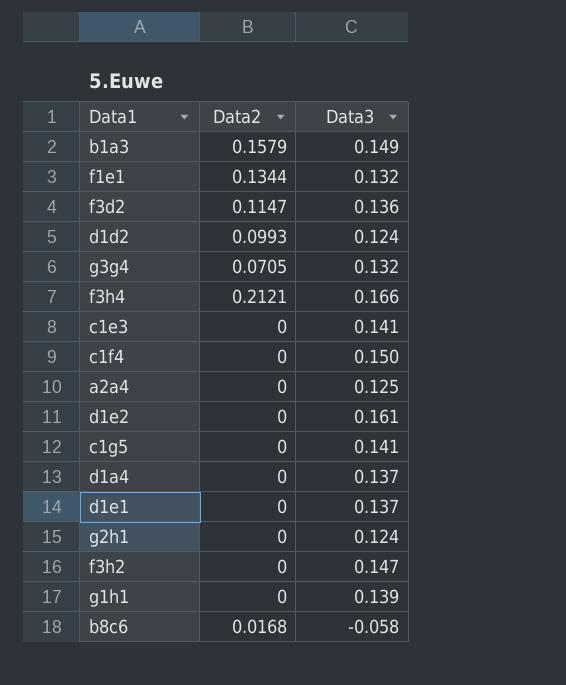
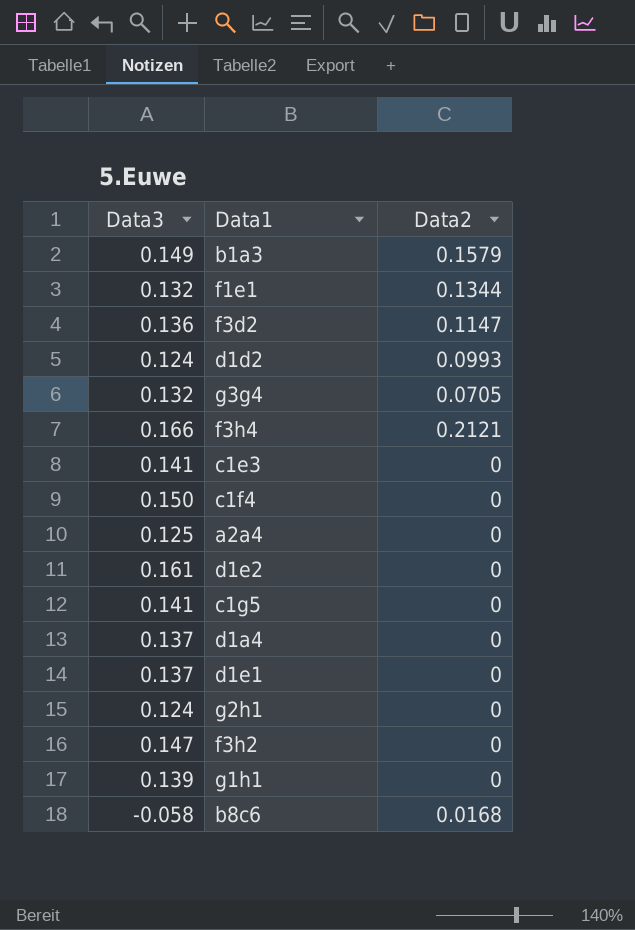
column Data3 | position: 3 -> 1

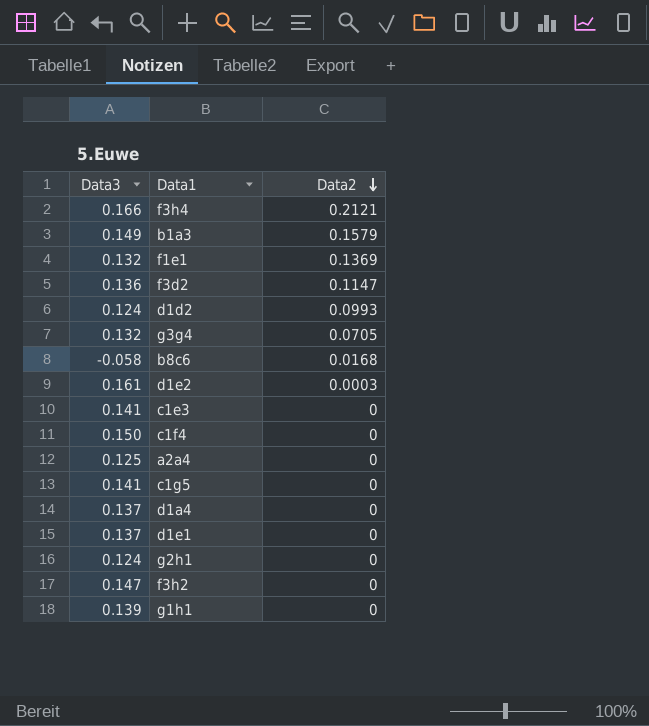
row order: none -> Data2 descending
f1e1 | Data2: 0.1344 -> 0.1369
d1e2 | Data2: 0 -> 0.0003

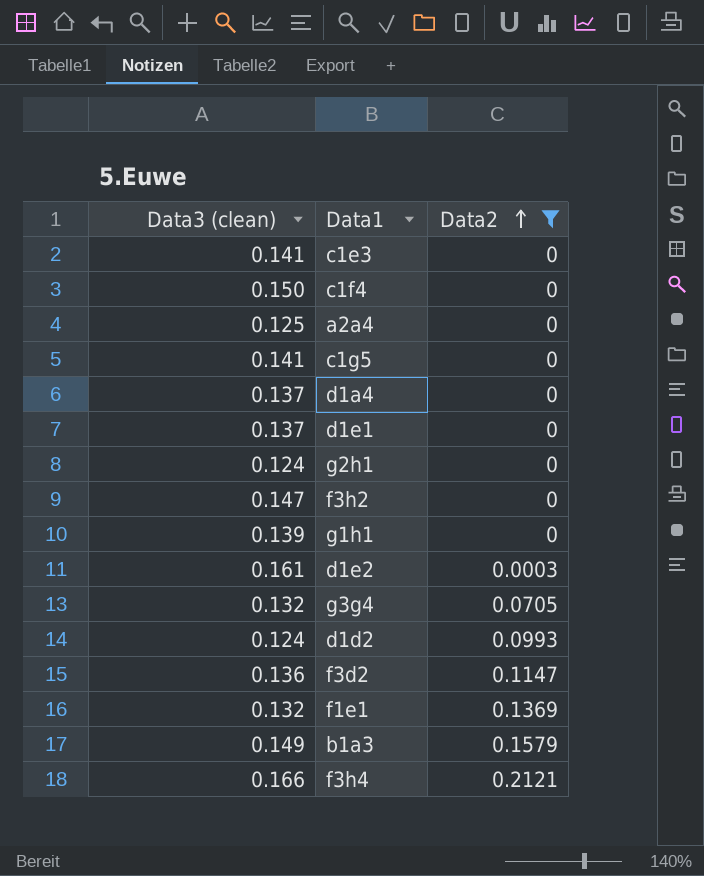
filter: none -> Data2 != 0.0168
row order: Data2 descending -> Data2 ascending
column name: Data3 -> Data3 (clean)

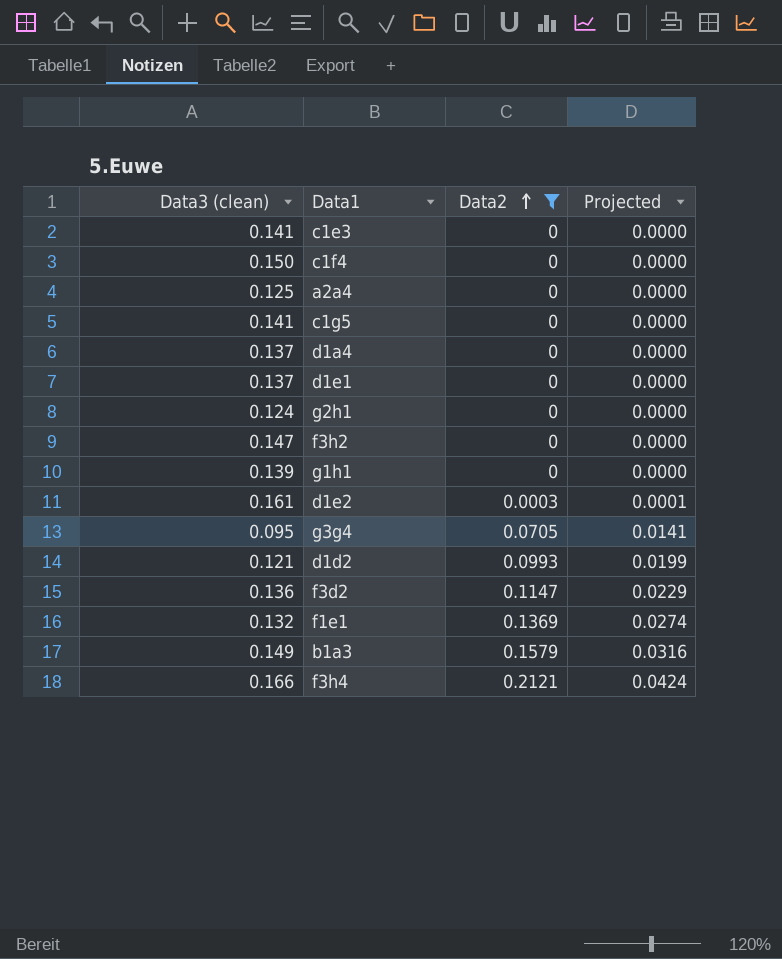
column Projected | formula: none -> [Data2] * 0.2
g3g4 | Data3 (clean): 0.132 -> 0.095
d1d2 | Data3 (clean): 0.124 -> 0.121

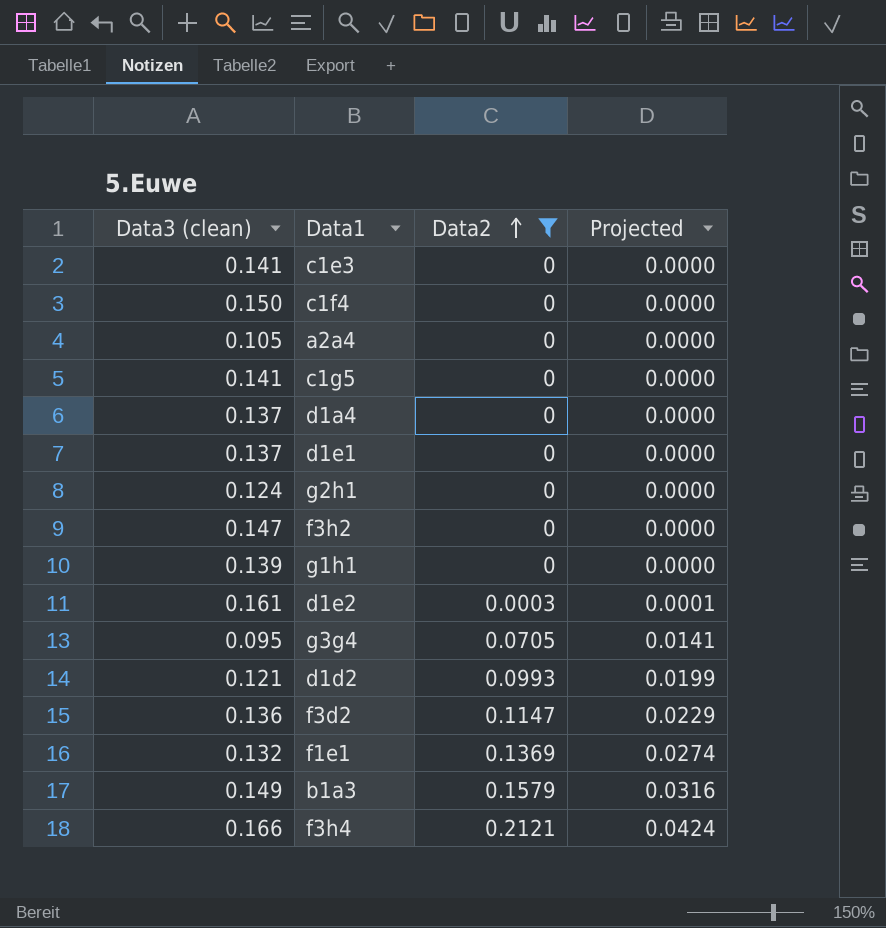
a2a4 | Data3 (clean): 0.125 -> 0.105

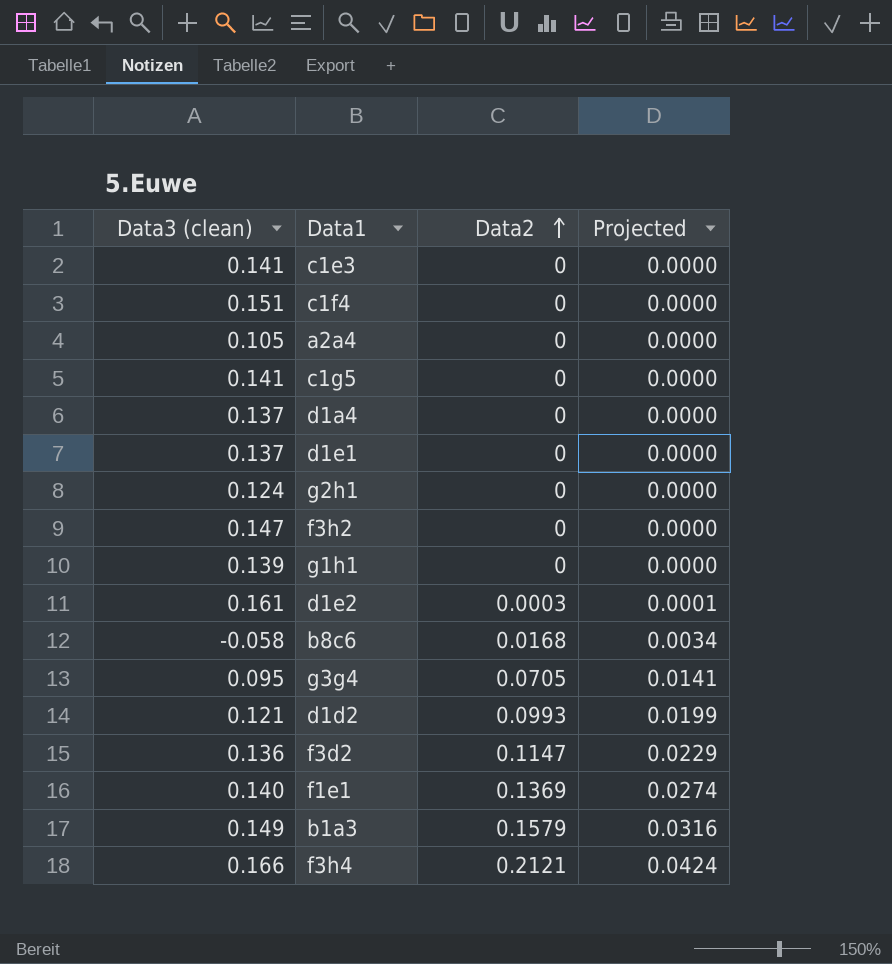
filter: Data2 != 0.0168 -> none
c1f4 | Data3 (clean): 0.150 -> 0.151
f1e1 | Data3 (clean): 0.132 -> 0.140

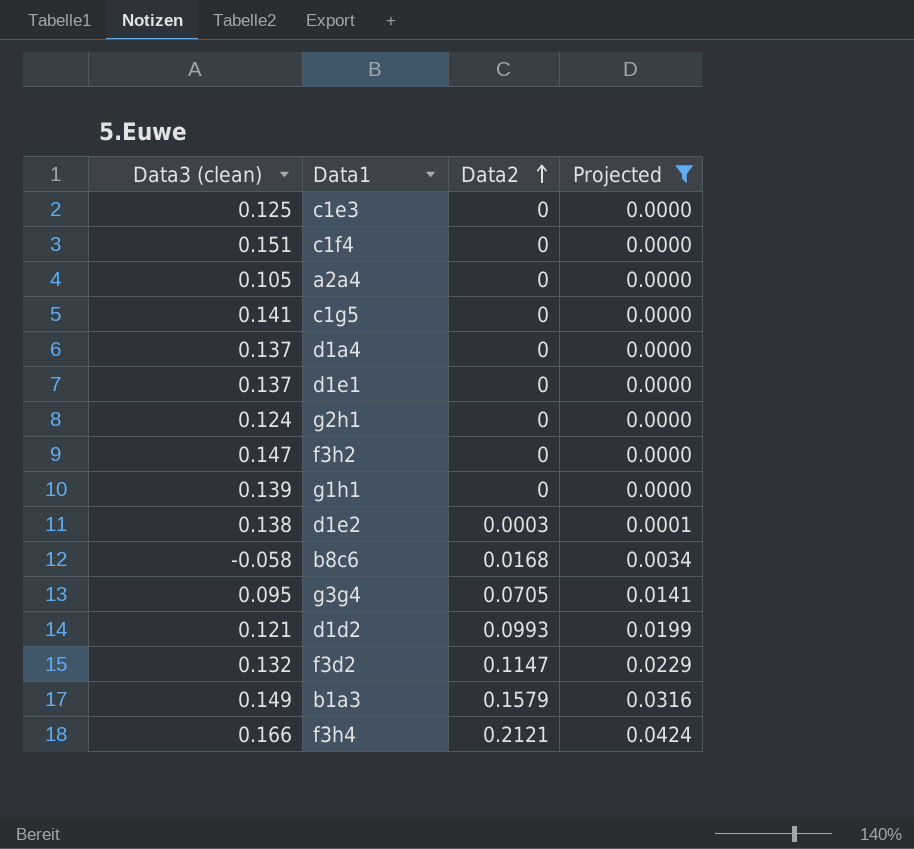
filter: none -> Projected != 0.0274
c1e3 | Data3 (clean): 0.141 -> 0.125
d1e2 | Data3 (clean): 0.161 -> 0.138
f3d2 | Data3 (clean): 0.136 -> 0.132

